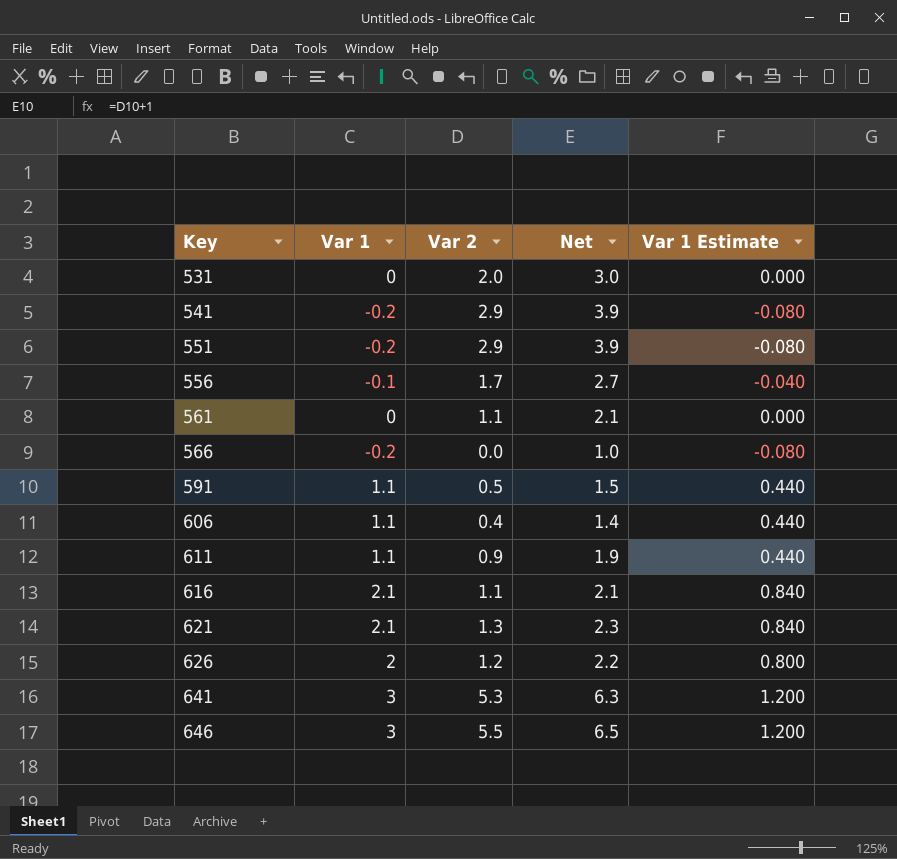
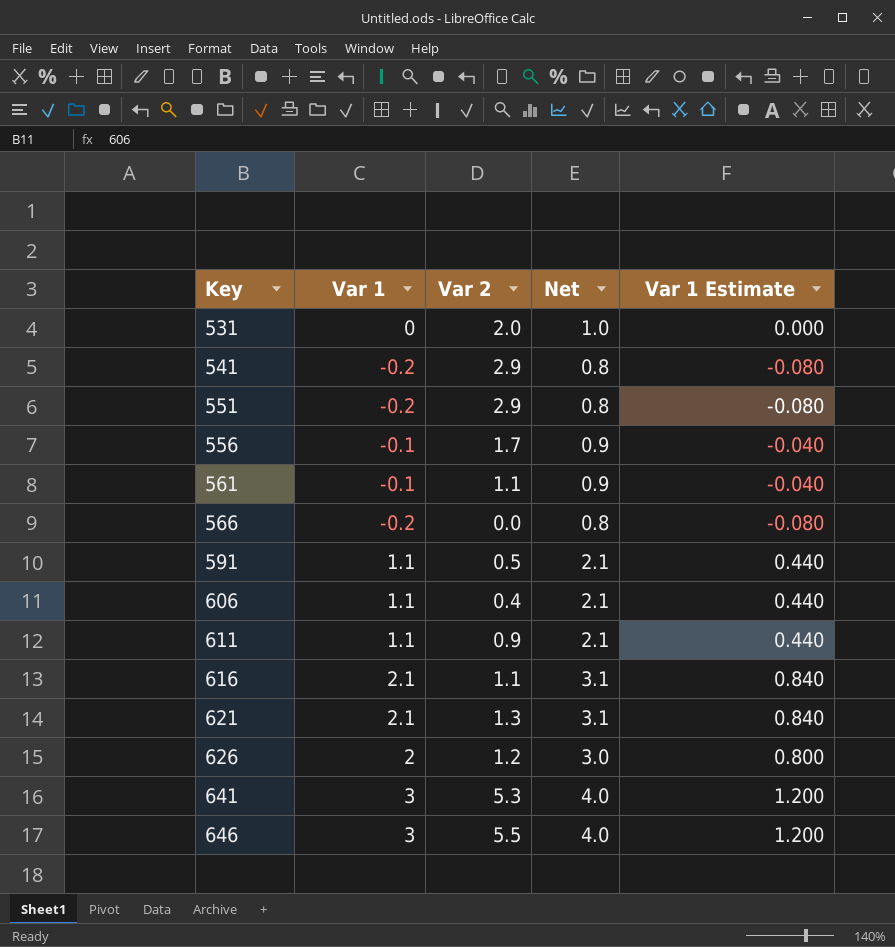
column Net | formula: [Var 2] + 1 -> [Var 1] + 1
561 | Var 1: 0 -> -0.1
561 | Var 1 Estimate: 0.000 -> -0.040

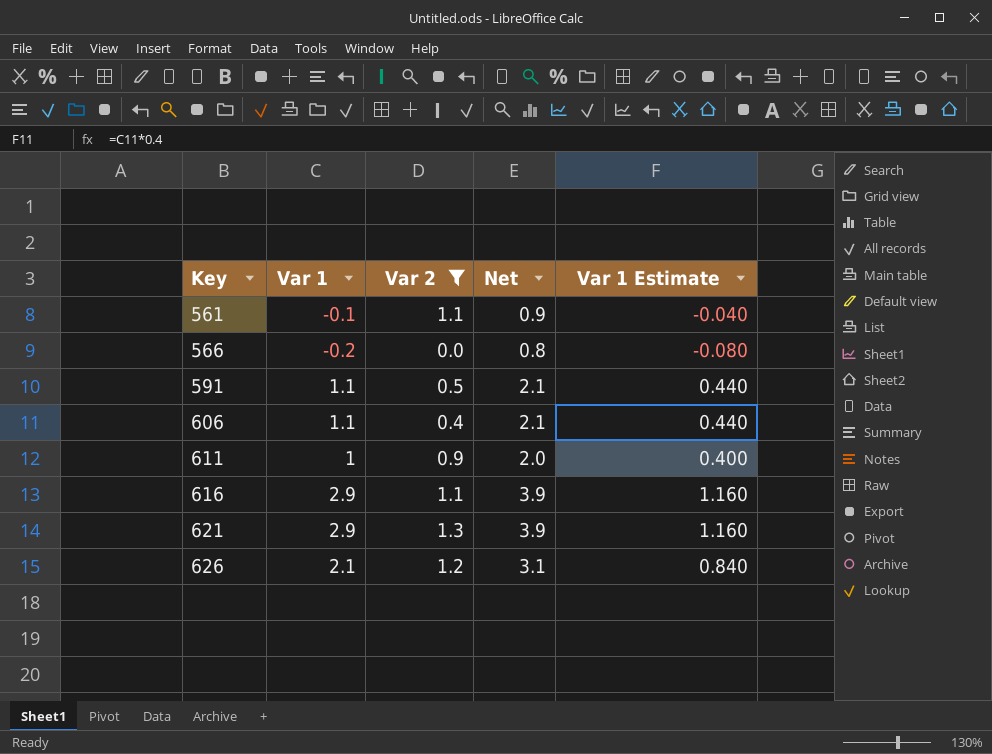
filter: none -> Var 2 <= 1.3
611 | Var 1: 1.1 -> 1
611 | Net: 2.1 -> 2.0
611 | Var 1 Estimate: 0.440 -> 0.400
616 | Var 1: 2.1 -> 2.9
616 | Net: 3.1 -> 3.9
616 | Var 1 Estimate: 0.840 -> 1.160
621 | Var 1: 2.1 -> 2.9
621 | Net: 3.1 -> 3.9
621 | Var 1 Estimate: 0.840 -> 1.160
626 | Var 1: 2 -> 2.1
626 | Net: 3.0 -> 3.1
626 | Var 1 Estimate: 0.800 -> 0.840

